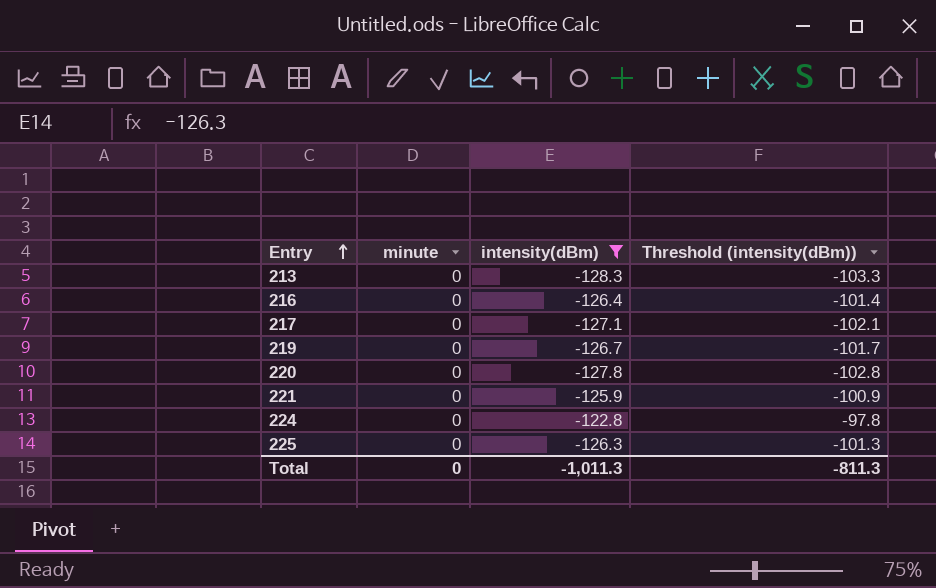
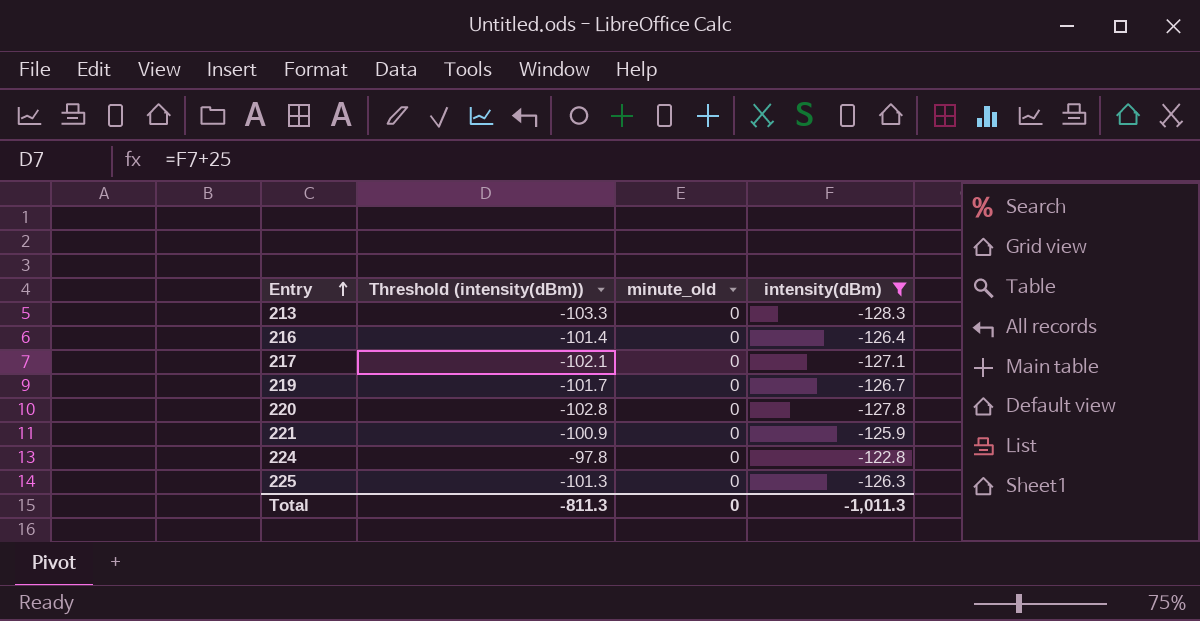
column Threshold (intensity(dBm)) | position: 4 -> 2
column name: minute -> minute_old

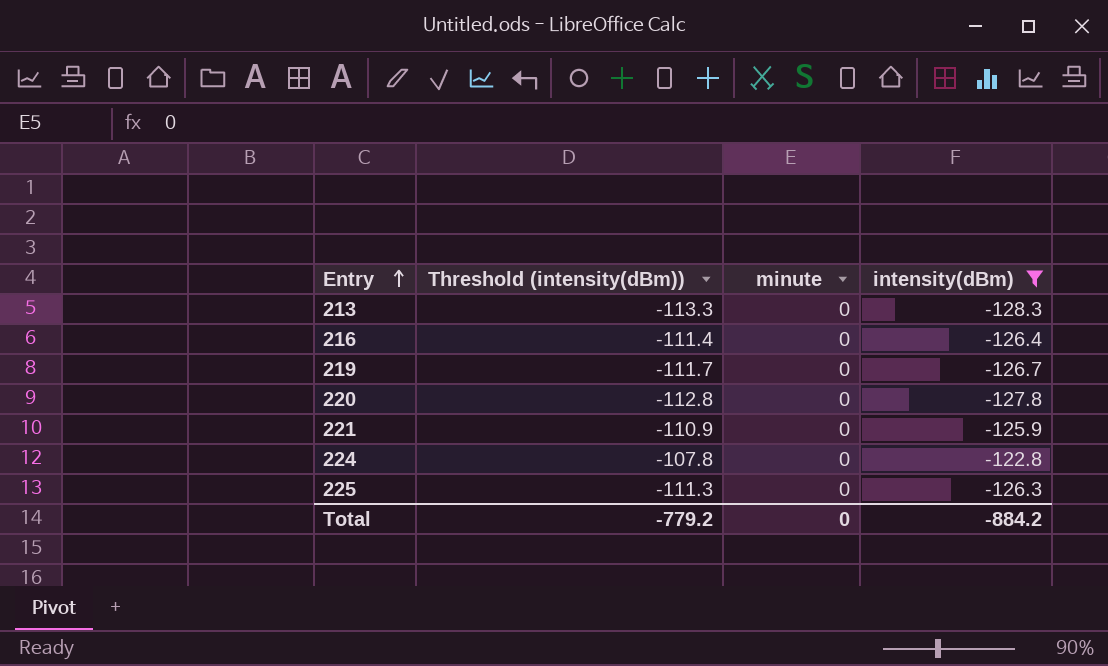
column Threshold (intensity(dBm)) | formula: [intensity(dBm)] + 25 -> [intensity(dBm)] + 15
column name: minute_old -> minute
row 217: -102.1 | 0 | -127.1 -> none
Total | Threshold (intensity(dBm)): -811.3 -> -779.2
Total | intensity(dBm): -1,011.3 -> -884.2

